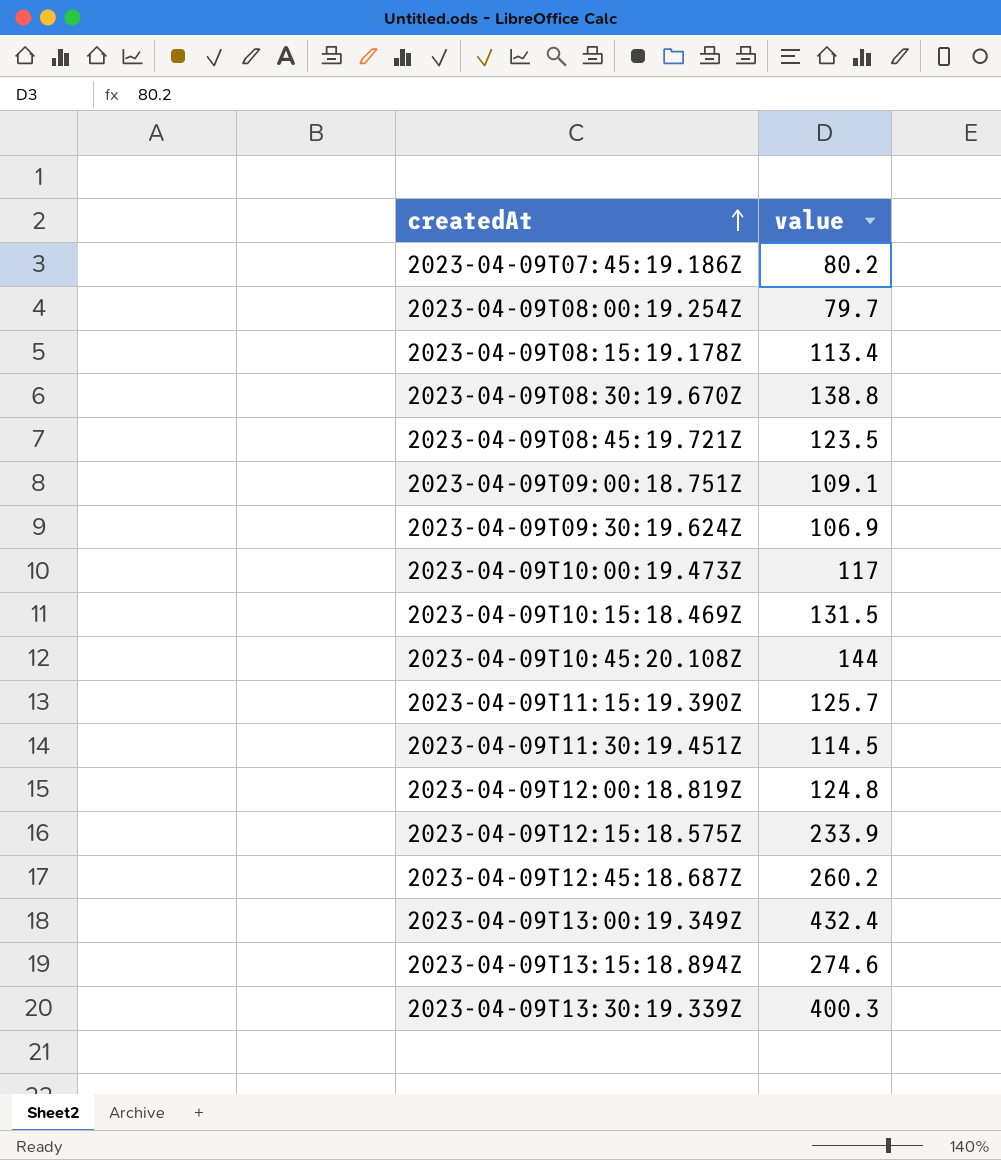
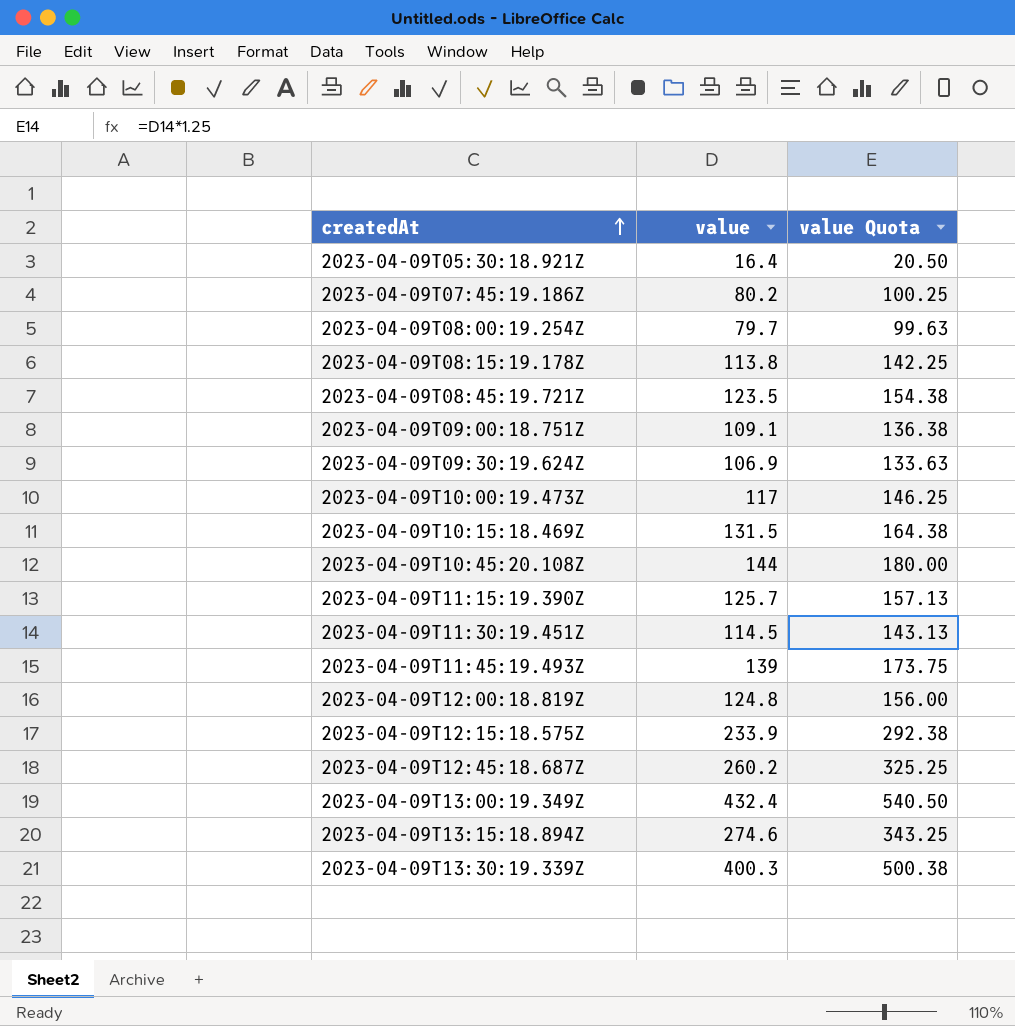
column value Quota | formula: none -> [value] * 1.25
row 2023-04-09T08:30:19.670Z: 138.8 -> none
row 2023-04-09T05:30:18.921Z: none -> 16.4 | 20.50
2023-04-09T08:15:19.178Z | value: 113.4 -> 113.8
row 2023-04-09T11:45:19.493Z: none -> 139 | 173.75

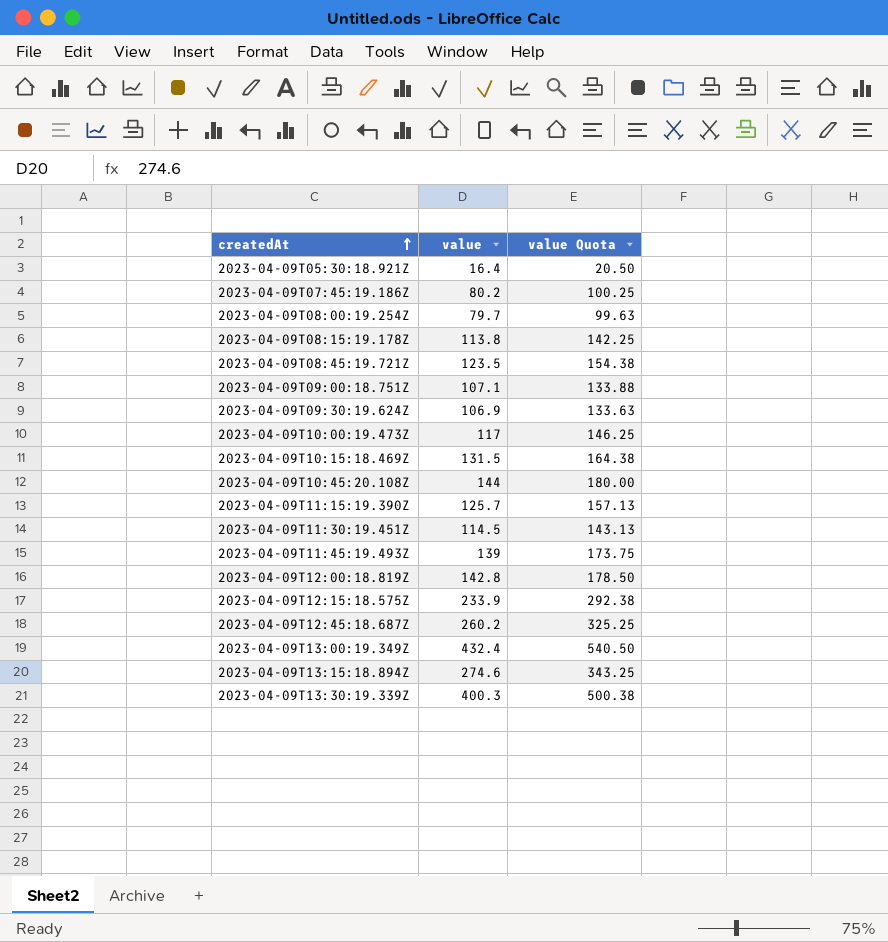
2023-04-09T09:00:18.751Z | value: 109.1 -> 107.1
2023-04-09T09:00:18.751Z | value Quota: 136.38 -> 133.88
2023-04-09T12:00:18.819Z | value: 124.8 -> 142.8
2023-04-09T12:00:18.819Z | value Quota: 156.00 -> 178.50

